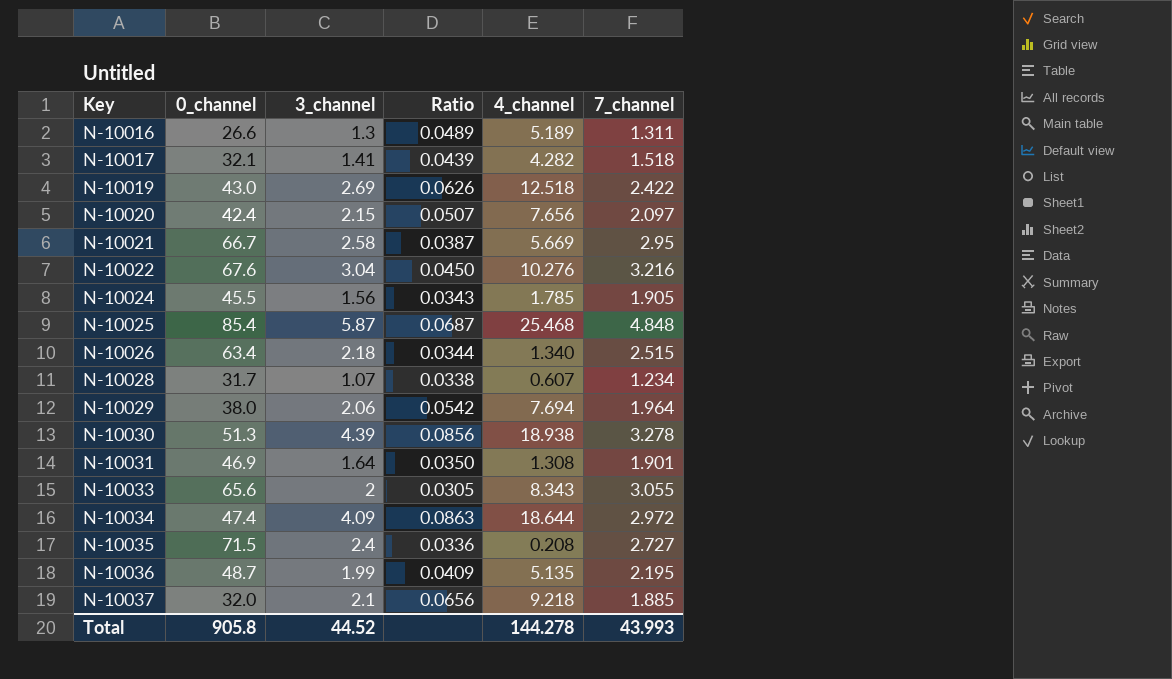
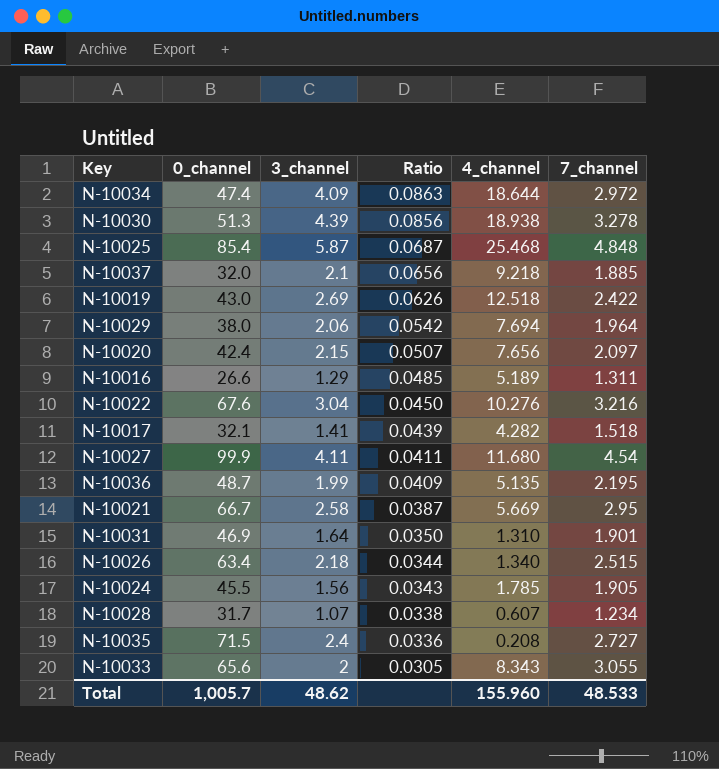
row order: Key ascending -> Ratio descending
N-10016 | 3_channel: 1.3 -> 1.29
N-10016 | Ratio: 0.0489 -> 0.0485
row N-10027: none -> 99.9 | 4.11 | 0.0411 | 11.680 | 4.54
N-10031 | 4_channel: 1.308 -> 1.310
Total | 0_channel: 905.8 -> 1,005.7
Total | 3_channel: 44.52 -> 48.62
Total | 4_channel: 144.278 -> 155.960
Total | 7_channel: 43.993 -> 48.533

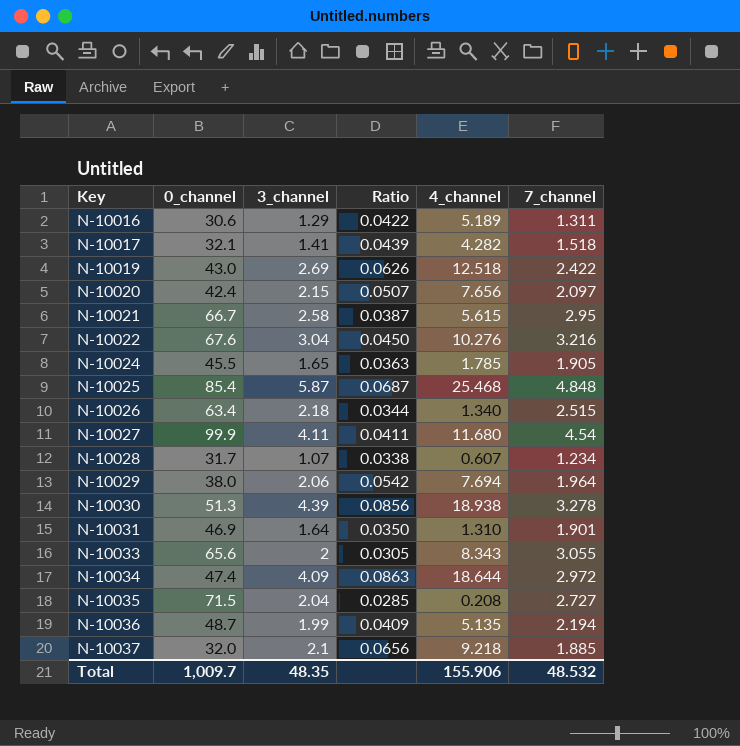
row order: Ratio descending -> Key ascending
N-10016 | 0_channel: 26.6 -> 30.6
N-10016 | Ratio: 0.0485 -> 0.0422
N-10021 | 4_channel: 5.669 -> 5.615
N-10024 | 3_channel: 1.56 -> 1.65
N-10024 | Ratio: 0.0343 -> 0.0363
N-10035 | 3_channel: 2.4 -> 2.04
N-10035 | Ratio: 0.0336 -> 0.0285
N-10036 | 7_channel: 2.195 -> 2.194
Total | 0_channel: 1,005.7 -> 1,009.7
Total | 3_channel: 48.62 -> 48.35
Total | 4_channel: 155.960 -> 155.906
Total | 7_channel: 48.533 -> 48.532

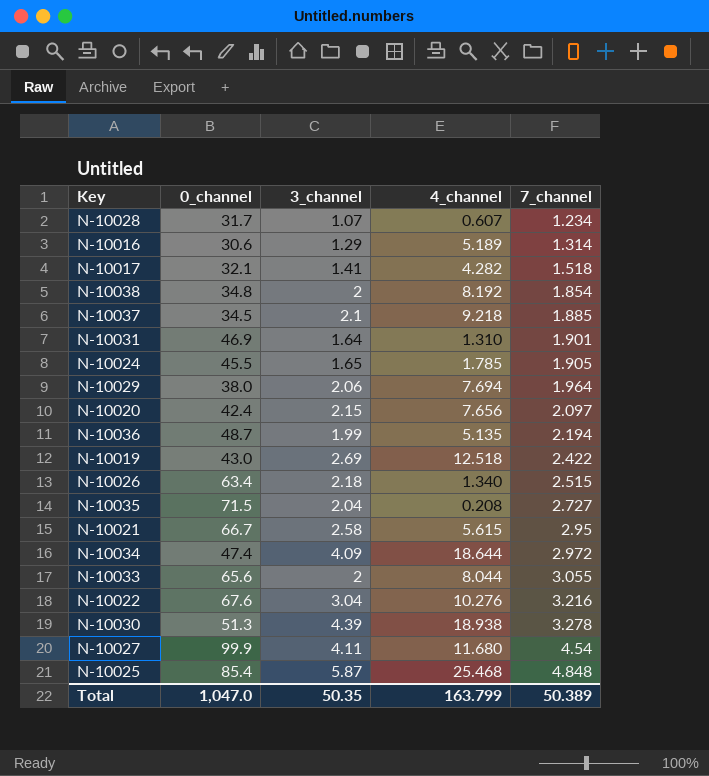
row order: Key ascending -> 7_channel ascending
column Ratio | formula: [3_channel] / [0_channel] -> none
N-10016 | 7_channel: 1.311 -> 1.314
row N-10038: none -> 34.8 | 2 | 8.192 | 1.854
N-10037 | 0_channel: 32.0 -> 34.5
N-10033 | 4_channel: 8.343 -> 8.044
Total | 0_channel: 1,009.7 -> 1,047.0
Total | 3_channel: 48.35 -> 50.35
Total | 4_channel: 155.906 -> 163.799
Total | 7_channel: 48.532 -> 50.389

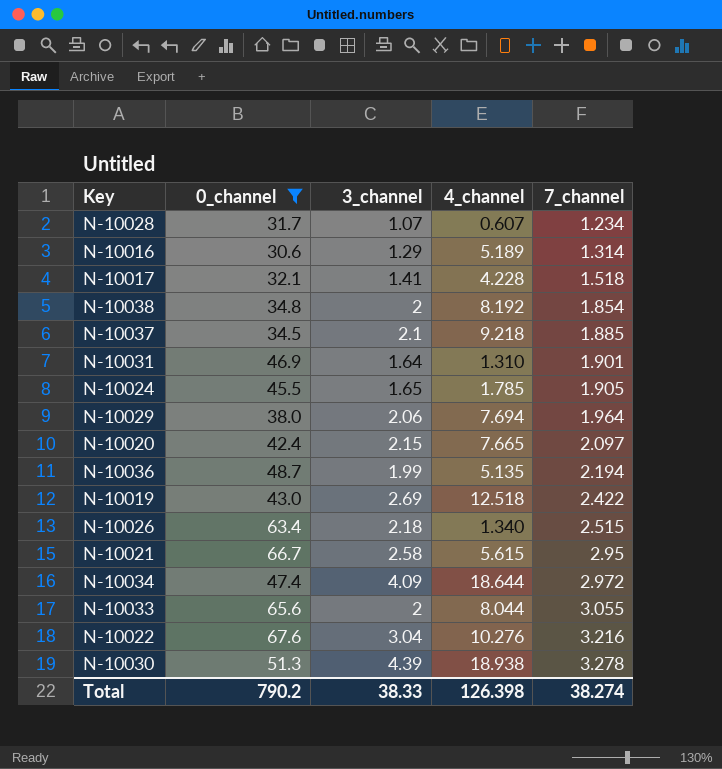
filter: none -> 0_channel <= 67.6
N-10017 | 4_channel: 4.282 -> 4.228
N-10020 | 4_channel: 7.656 -> 7.665
Total | 0_channel: 1,047.0 -> 790.2
Total | 3_channel: 50.35 -> 38.33
Total | 4_channel: 163.799 -> 126.398
Total | 7_channel: 50.389 -> 38.274

